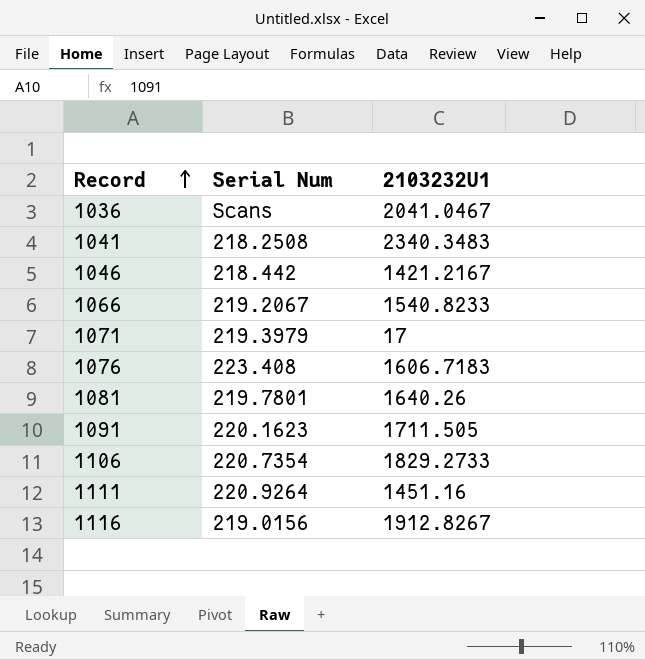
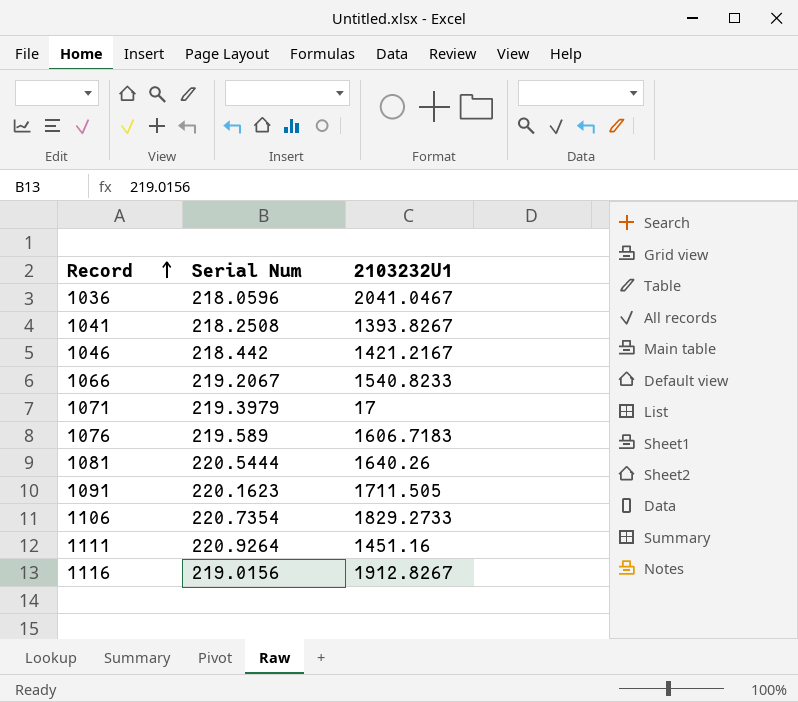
1036 | Serial Num: Scans -> 218.0596
1041 | 2103232U1: 2340.3483 -> 1393.8267
1076 | Serial Num: 223.408 -> 219.589
1081 | Serial Num: 219.7801 -> 220.5444

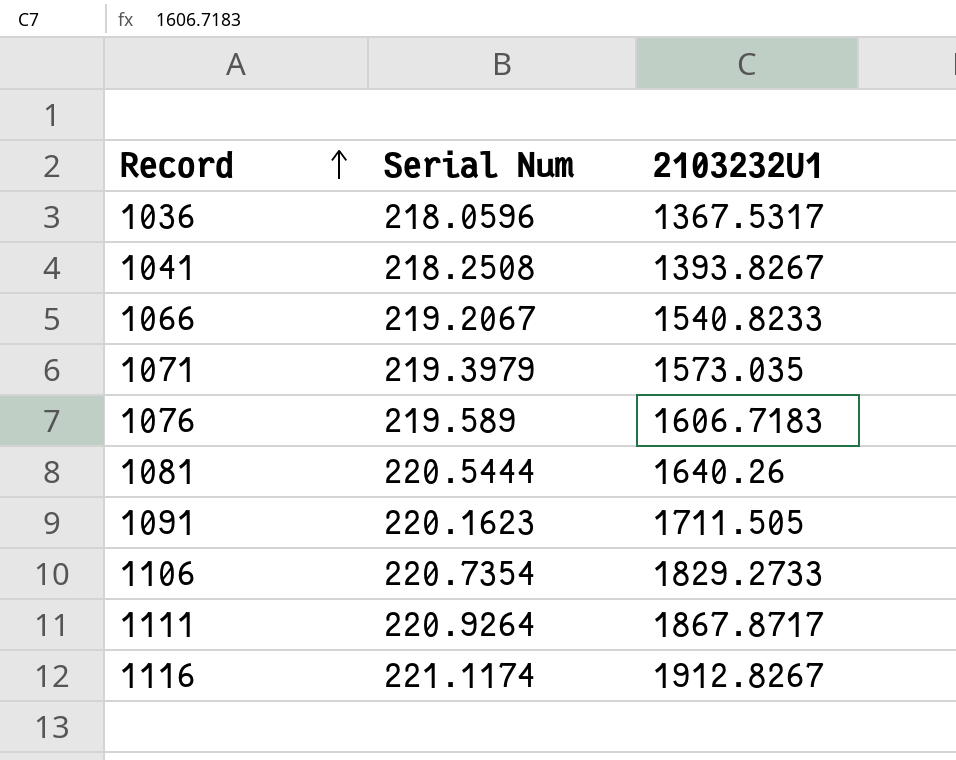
row 1046: 218.442 | 1421.2167 -> none
1036 | 2103232U1: 2041.0467 -> 1367.5317
1071 | 2103232U1: 17 -> 1573.035
1111 | 2103232U1: 1451.16 -> 1867.8717
1116 | Serial Num: 219.0156 -> 221.1174

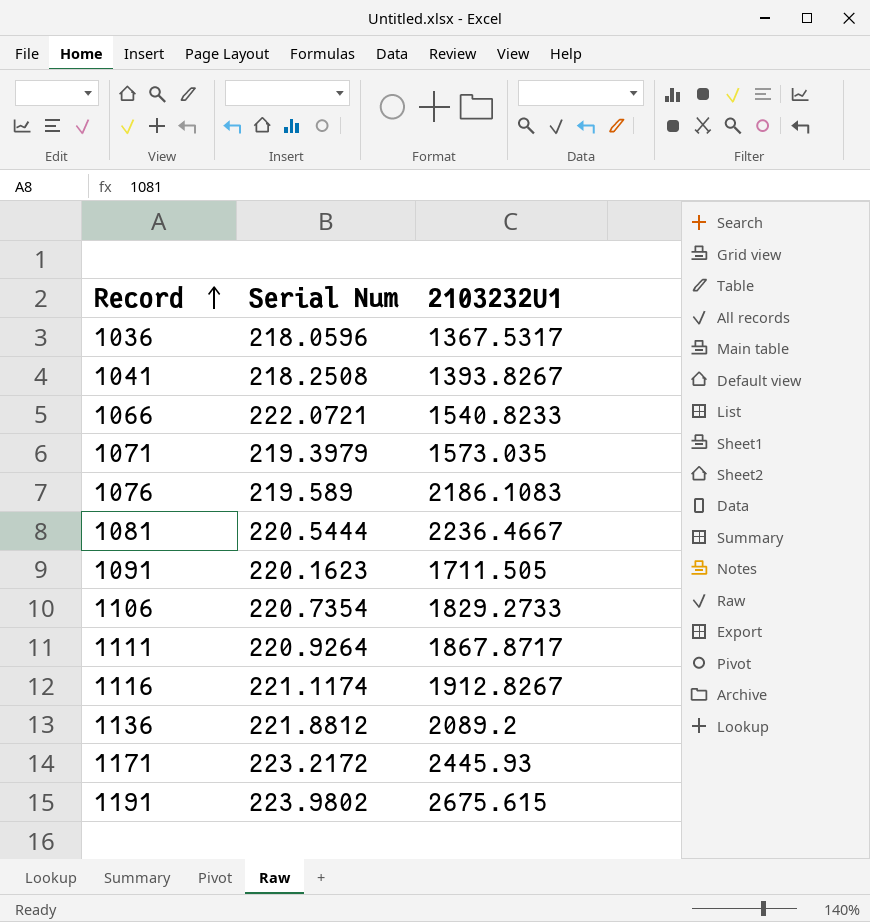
1066 | Serial Num: 219.2067 -> 222.0721
1076 | 2103232U1: 1606.7183 -> 2186.1083
1081 | 2103232U1: 1640.26 -> 2236.4667
row 1136: none -> 221.8812 | 2089.2
row 1171: none -> 223.2172 | 2445.93
row 1191: none -> 223.9802 | 2675.615

